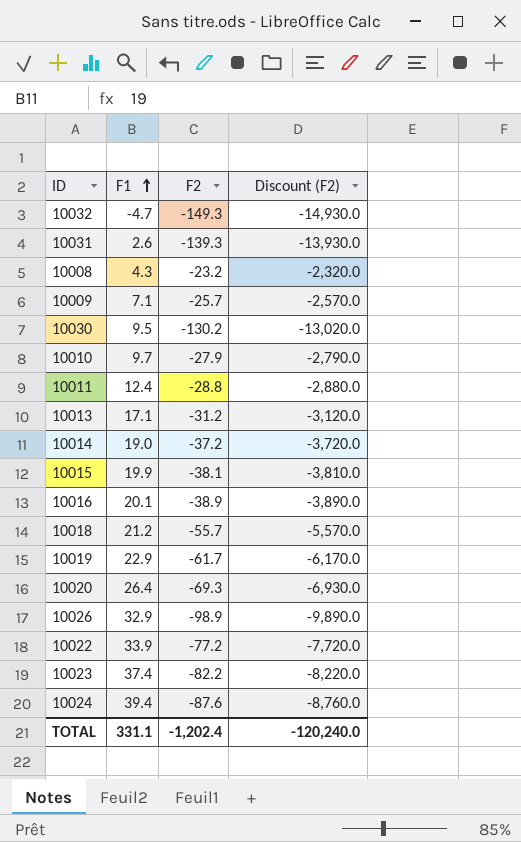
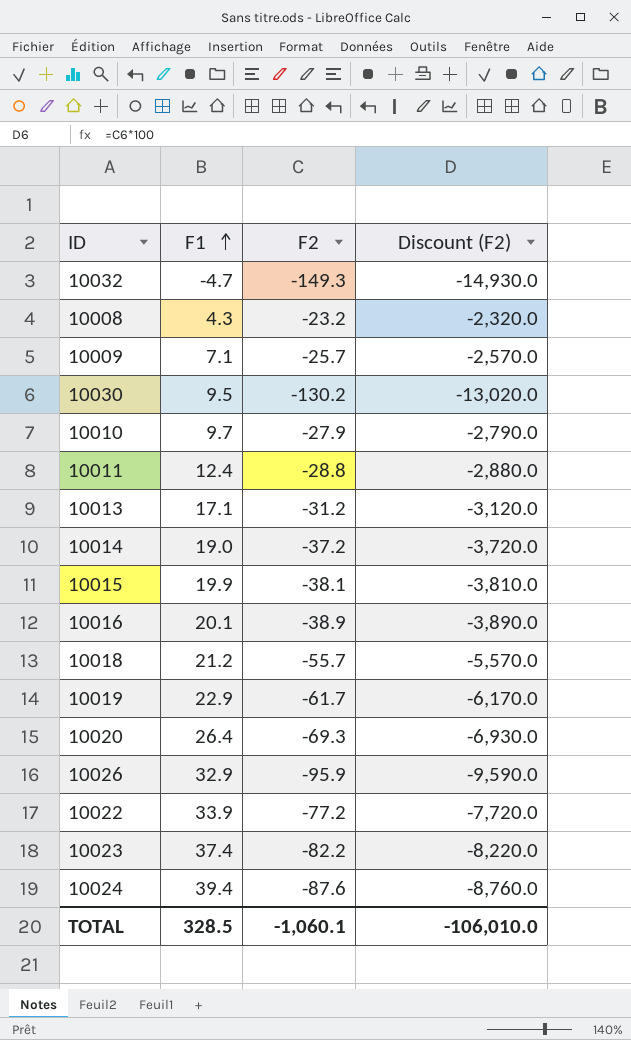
row 10031: 2.6 | -139.3 | -13,930.0 -> none
10026 | F2: -98.9 -> -95.9
10026 | Discount (F2): -9,890.0 -> -9,590.0
TOTAL | F1: 331.1 -> 328.5
TOTAL | F2: -1,202.4 -> -1,060.1
TOTAL | Discount (F2): -120,240.0 -> -106,010.0

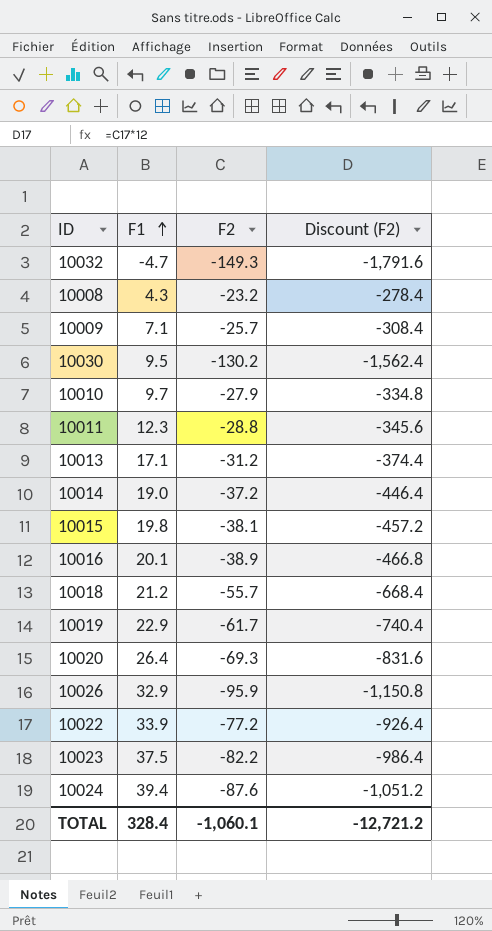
column Discount (F2) | formula: [F2] * 100 -> [F2] * 12
10011 | F1: 12.4 -> 12.3
10015 | F1: 19.9 -> 19.8
10023 | F1: 37.4 -> 37.5
TOTAL | F1: 328.5 -> 328.4
TOTAL | Discount (F2): -106,010.0 -> -12,721.2

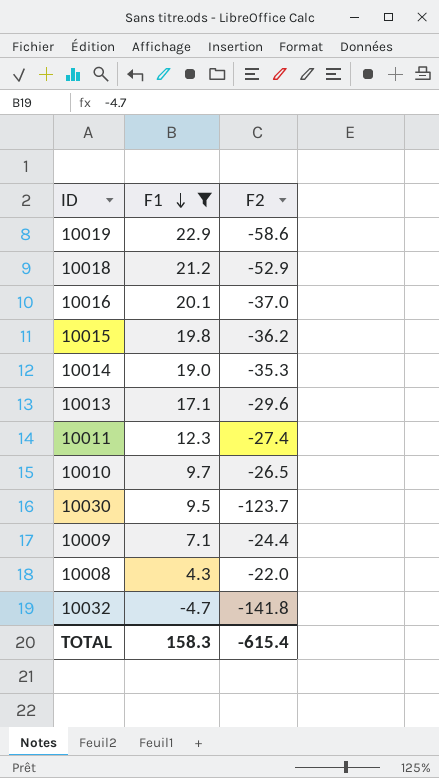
filter: none -> F1 <= 22.9
row order: F1 ascending -> F1 descending
column Discount (F2) | formula: [F2] * 12 -> none
10019 | F2: -61.7 -> -58.6
10018 | F2: -55.7 -> -52.9
10016 | F2: -38.9 -> -37.0
10015 | F2: -38.1 -> -36.2
10014 | F2: -37.2 -> -35.3
10013 | F2: -31.2 -> -29.6
10011 | F2: -28.8 -> -27.4
10010 | F2: -27.9 -> -26.5
10030 | F2: -130.2 -> -123.7
10009 | F2: -25.7 -> -24.4
10008 | F2: -23.2 -> -22.0
10032 | F2: -149.3 -> -141.8
TOTAL | F1: 328.4 -> 158.3
TOTAL | F2: -1,060.1 -> -615.4

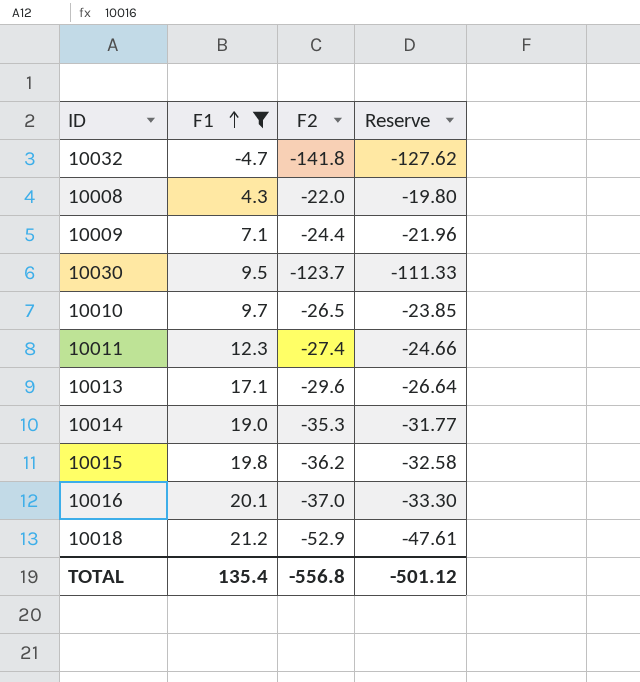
row order: F1 descending -> F1 ascending
column Reserve | formula: none -> [F2] * 0.9
row 10019: 22.9 | -58.6 -> none
TOTAL | F1: 158.3 -> 135.4
TOTAL | F2: -615.4 -> -556.8

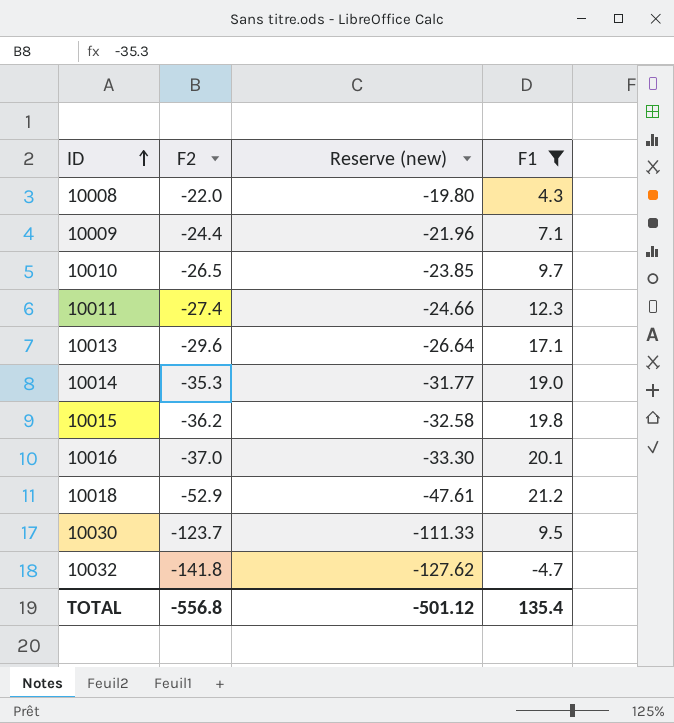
row order: F1 ascending -> ID ascending
column name: Reserve -> Reserve (new)
column F1 | position: 2 -> 4

